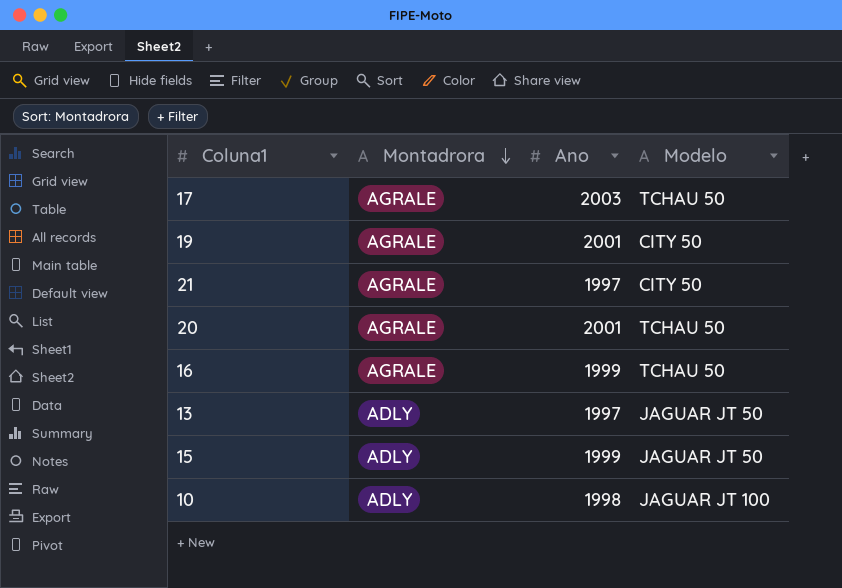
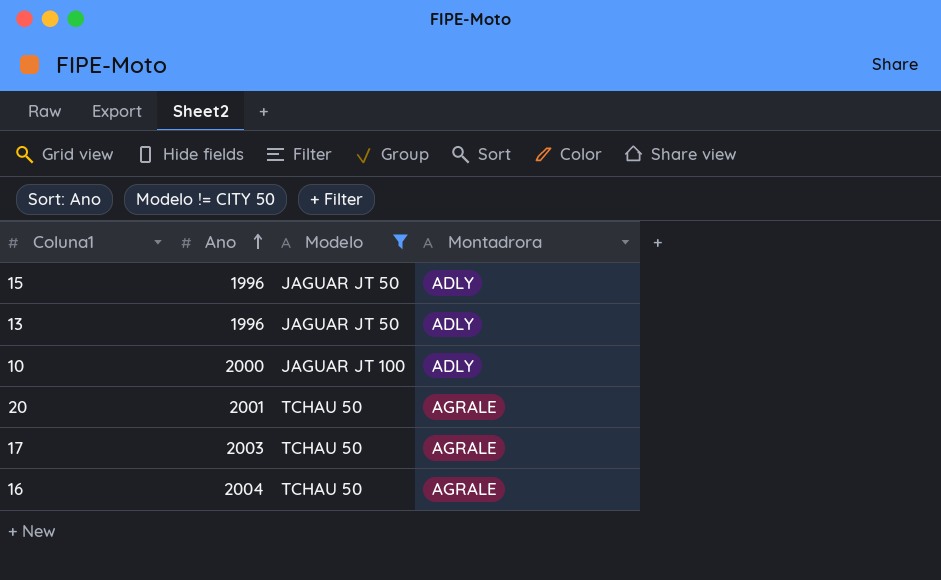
filter: none -> Modelo != CITY 50
row order: Montadrora descending -> Ano ascending
column Montadrora | position: 2 -> 4
15 | Ano: 1999 -> 1996
13 | Ano: 1997 -> 1996
10 | Ano: 1998 -> 2000
16 | Ano: 1999 -> 2004

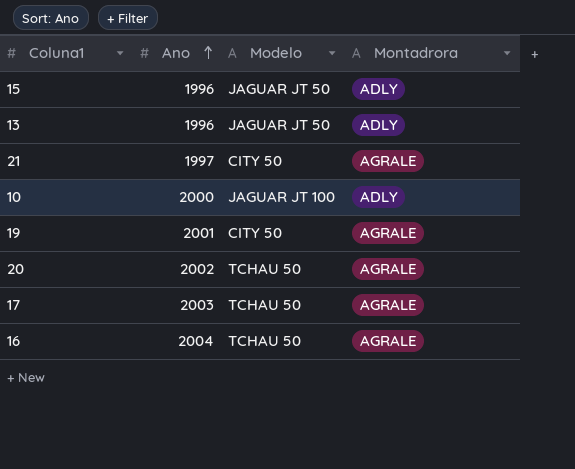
filter: Modelo != CITY 50 -> none
20 | Ano: 2001 -> 2002

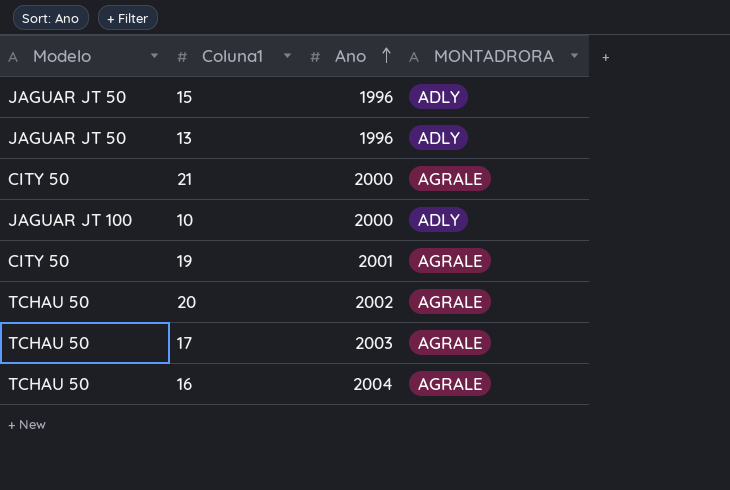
column Modelo | position: 3 -> 1
column name: Montadrora -> MONTADRORA
21 | Ano: 1997 -> 2000

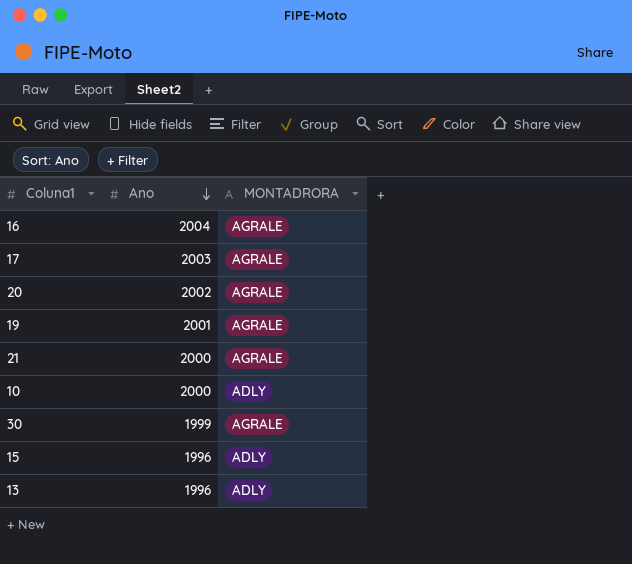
row order: Ano ascending -> Ano descending
column Modelo | position: 1 -> none
row 30: none -> 1999 | AGRALE

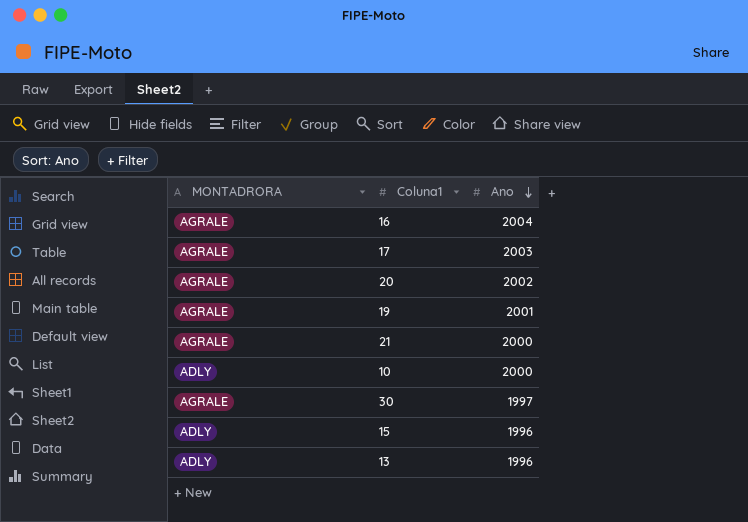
column MONTADRORA | position: 3 -> 1
30 | Ano: 1999 -> 1997

